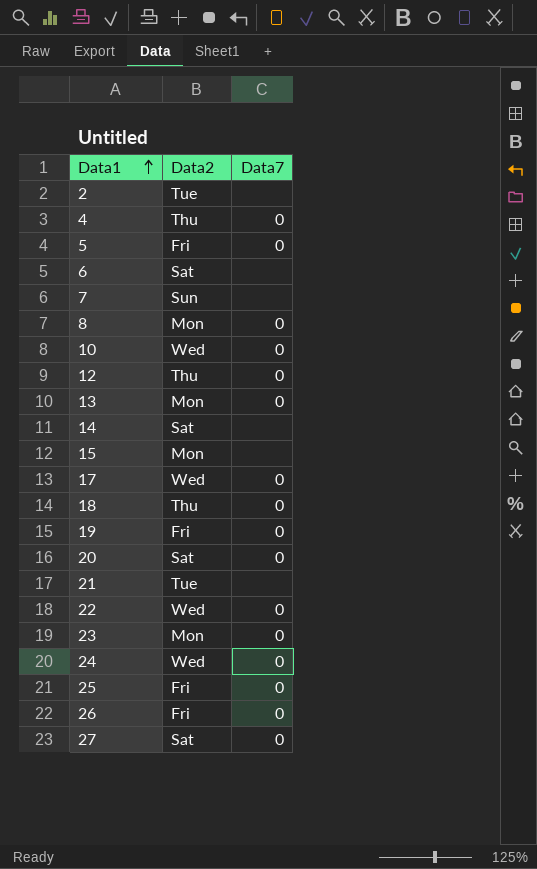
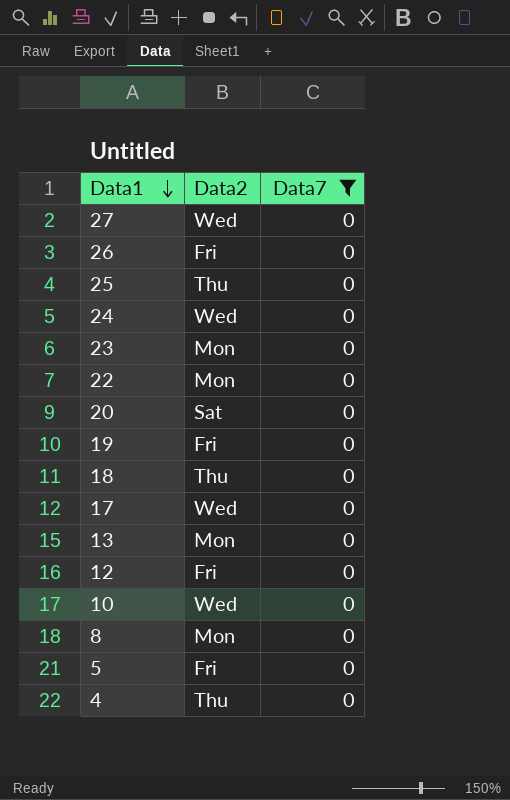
filter: none -> Data7 = 0
row order: Data1 ascending -> Data1 descending
27 | Data2: Sat -> Wed
25 | Data2: Fri -> Thu
22 | Data2: Wed -> Mon
12 | Data2: Thu -> Fri

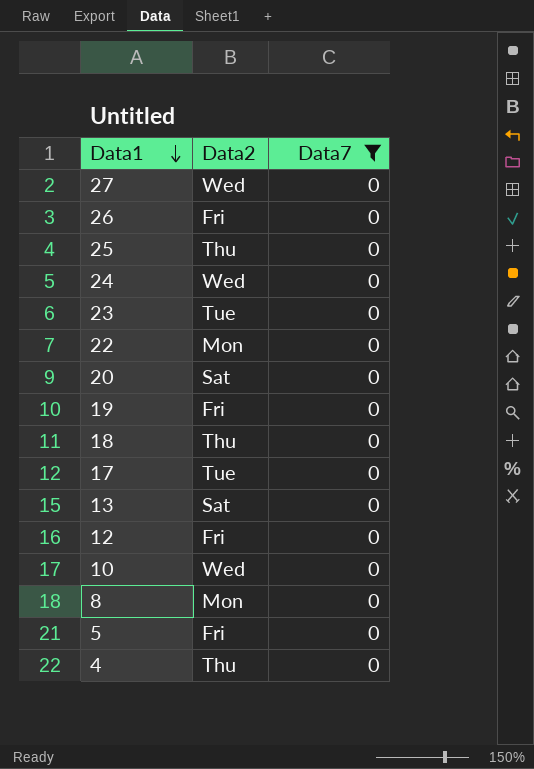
23 | Data2: Mon -> Tue
17 | Data2: Wed -> Tue
13 | Data2: Mon -> Sat

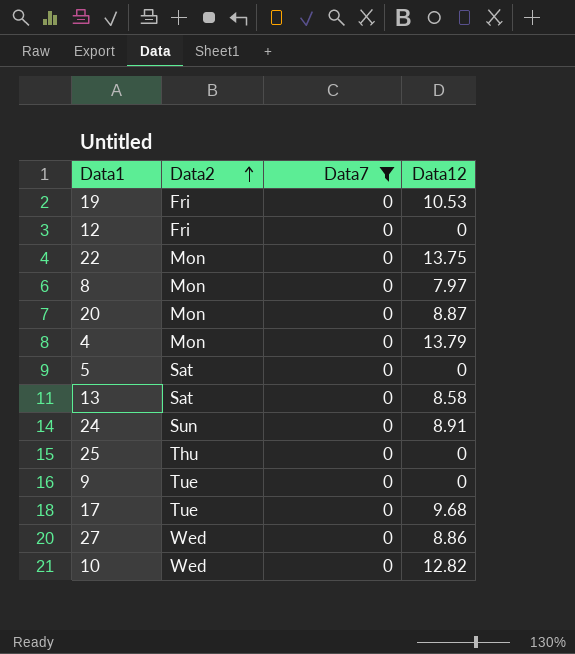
row order: Data1 descending -> Data2 ascending
column Data12 | position: none -> 4
row 26: Fri | 0 -> none
row 23: Tue | 0 -> none
row 18: Thu | 0 -> none
20 | Data2: Sat -> Mon
4 | Data2: Thu -> Mon
5 | Data2: Fri -> Sat
24 | Data2: Wed -> Sun
row 9: none -> Tue | 0 | 0

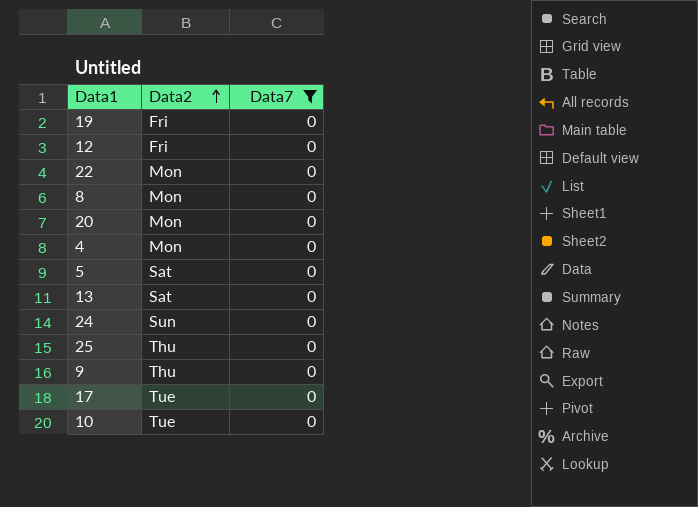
column Data12 | position: 4 -> none
row 27: Wed | 0 | 8.86 -> none
9 | Data2: Tue -> Thu
10 | Data2: Wed -> Tue

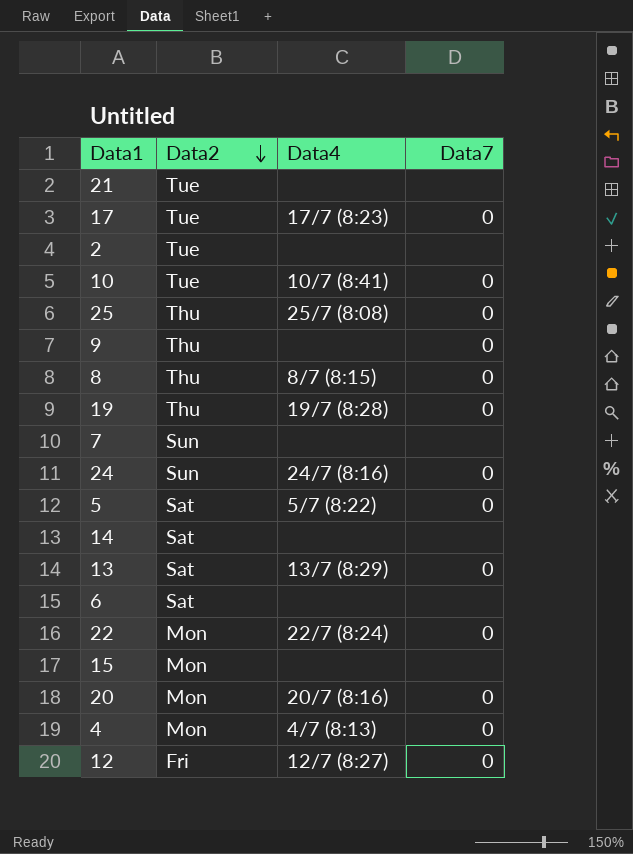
filter: Data7 = 0 -> none
row order: Data2 ascending -> Data2 descending
column Data4 | position: none -> 3
8 | Data2: Mon -> Thu
19 | Data2: Fri -> Thu

